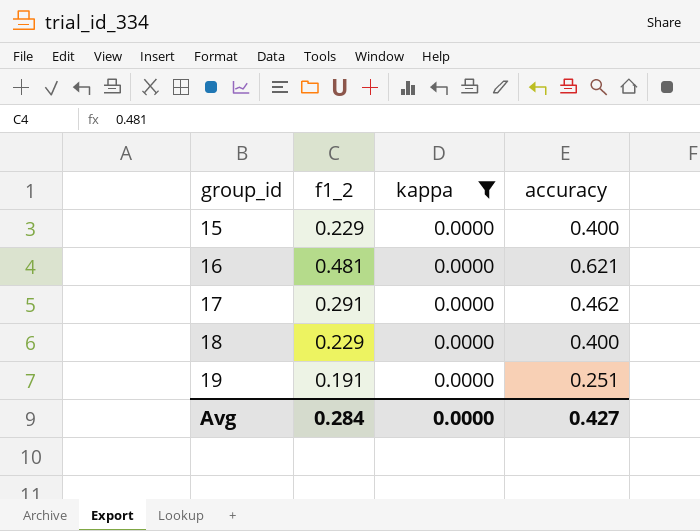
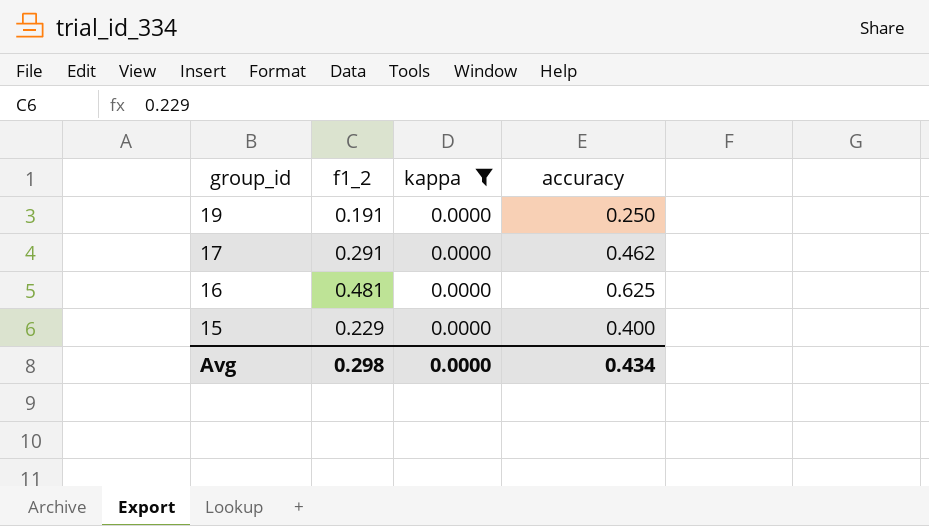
row order: group_id ascending -> group_id descending
row 18: 0.229 | 0.0000 | 0.400 -> none
19 | accuracy: 0.251 -> 0.250
16 | accuracy: 0.621 -> 0.625
Avg | f1_2: 0.284 -> 0.298
Avg | accuracy: 0.427 -> 0.434

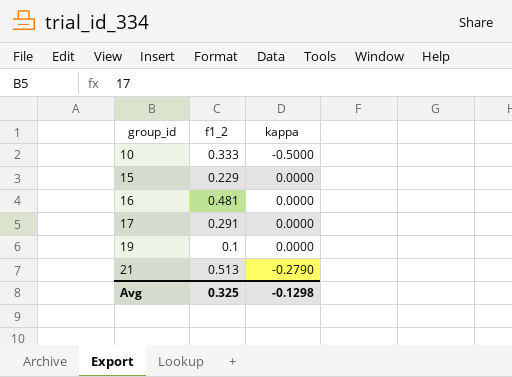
filter: kappa = 0.0000 -> none
row order: group_id descending -> group_id ascending
column accuracy | position: 4 -> none
19 | f1_2: 0.191 -> 0.1
Avg | f1_2: 0.298 -> 0.325
Avg | kappa: 0.0000 -> -0.1298

